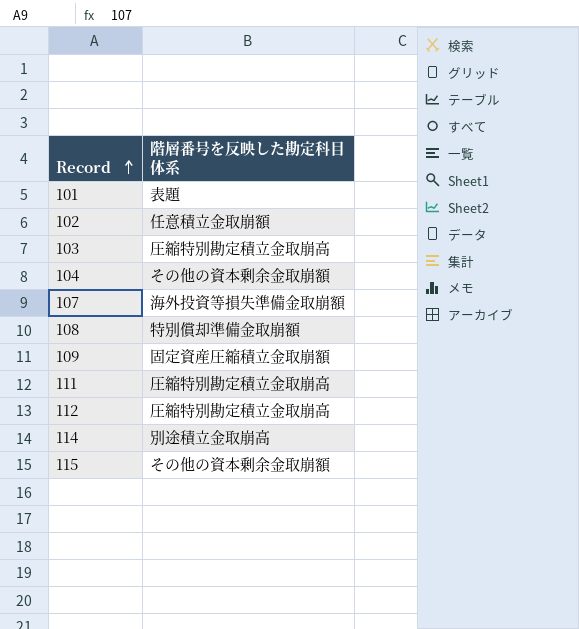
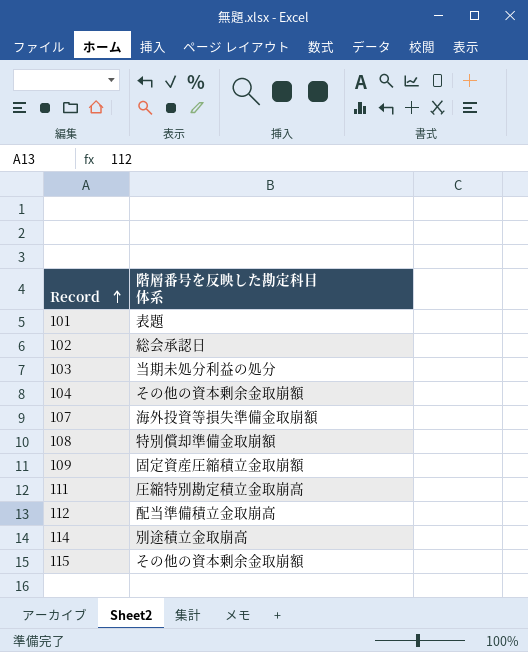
102 | 階層番号を反映した勘定科目体系: 任意積立金取崩額 -> 総会承認日
103 | 階層番号を反映した勘定科目体系: 圧縮特別勘定積立金取崩高 -> 当期未処分利益の処分
112 | 階層番号を反映した勘定科目体系: 圧縮特別勘定積立金取崩高 -> 配当準備積立金取崩高

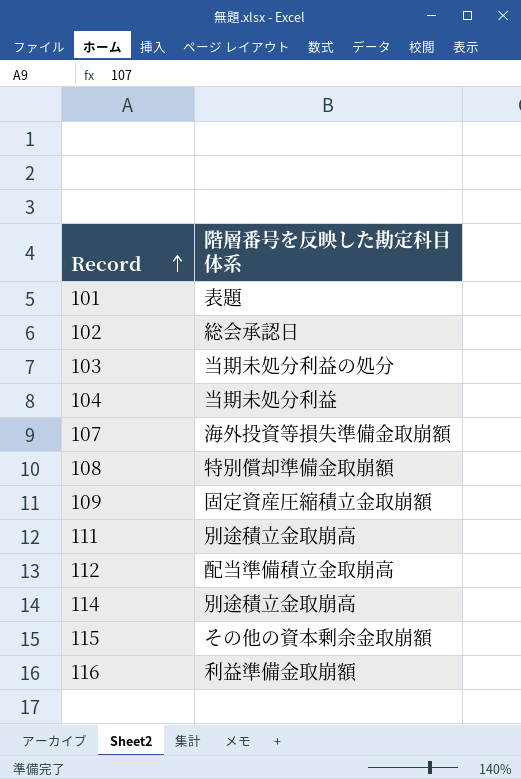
104 | 階層番号を反映した勘定科目体系: その他の資本剰余金取崩額 -> 当期未処分利益
111 | 階層番号を反映した勘定科目体系: 圧縮特別勘定積立金取崩高 -> 別途積立金取崩高
row 116: none -> 利益準備金取崩額

